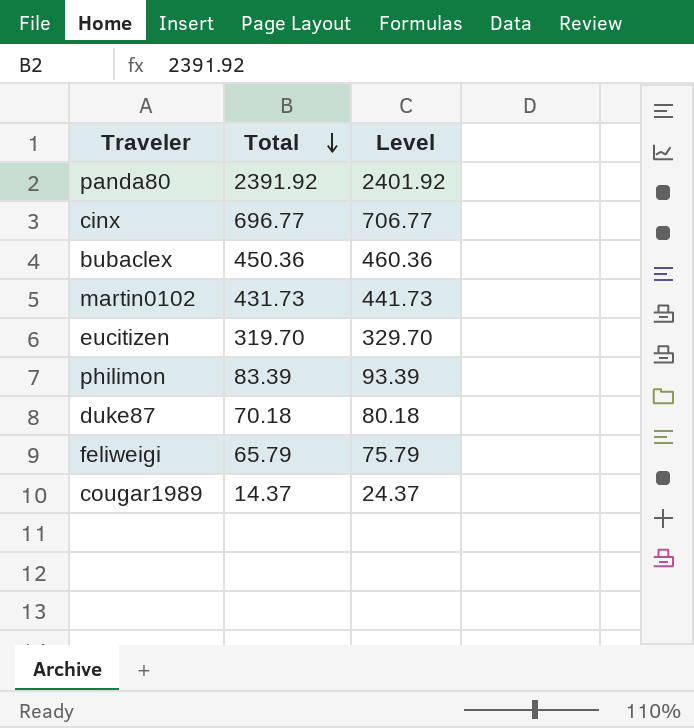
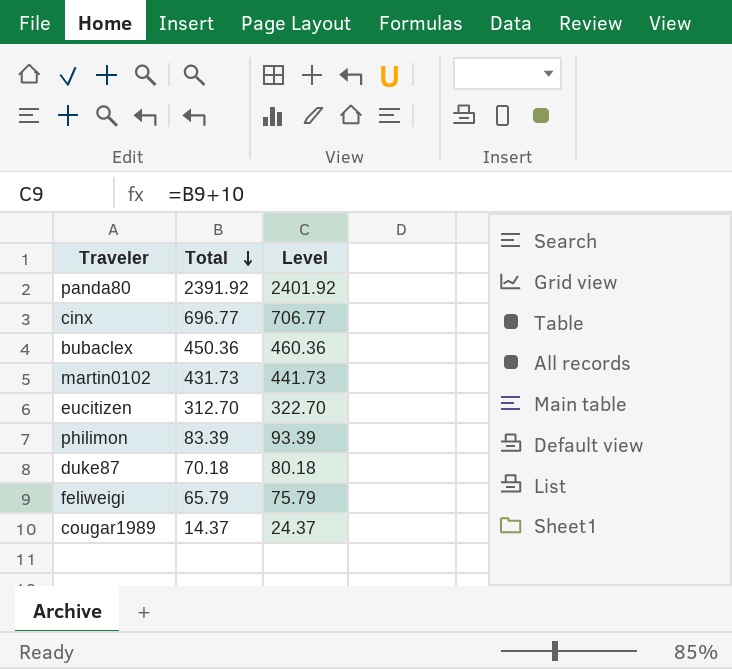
eucitizen | Total: 319.70 -> 312.70
eucitizen | Level: 329.70 -> 322.70

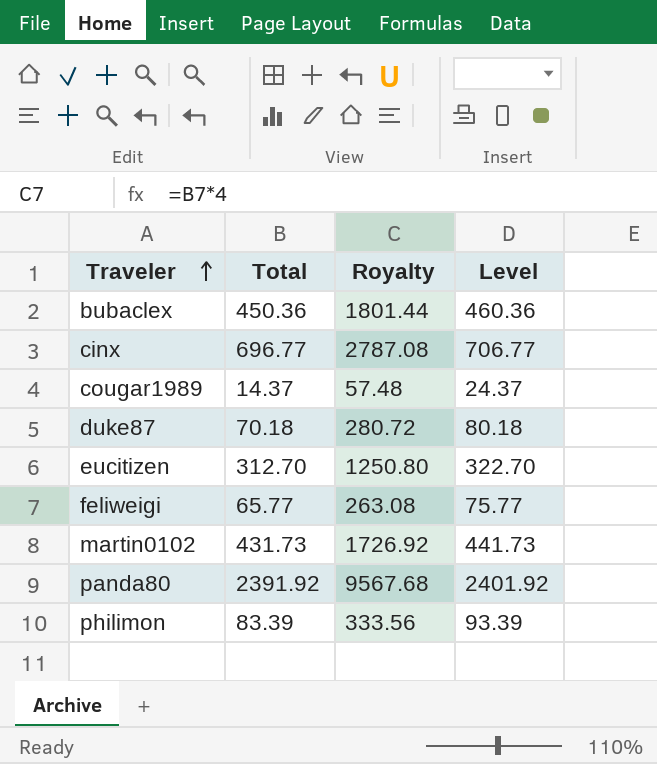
row order: Total descending -> Traveler ascending
column Royalty | formula: none -> [Total] * 4
feliweigi | Total: 65.79 -> 65.77
feliweigi | Level: 75.79 -> 75.77

